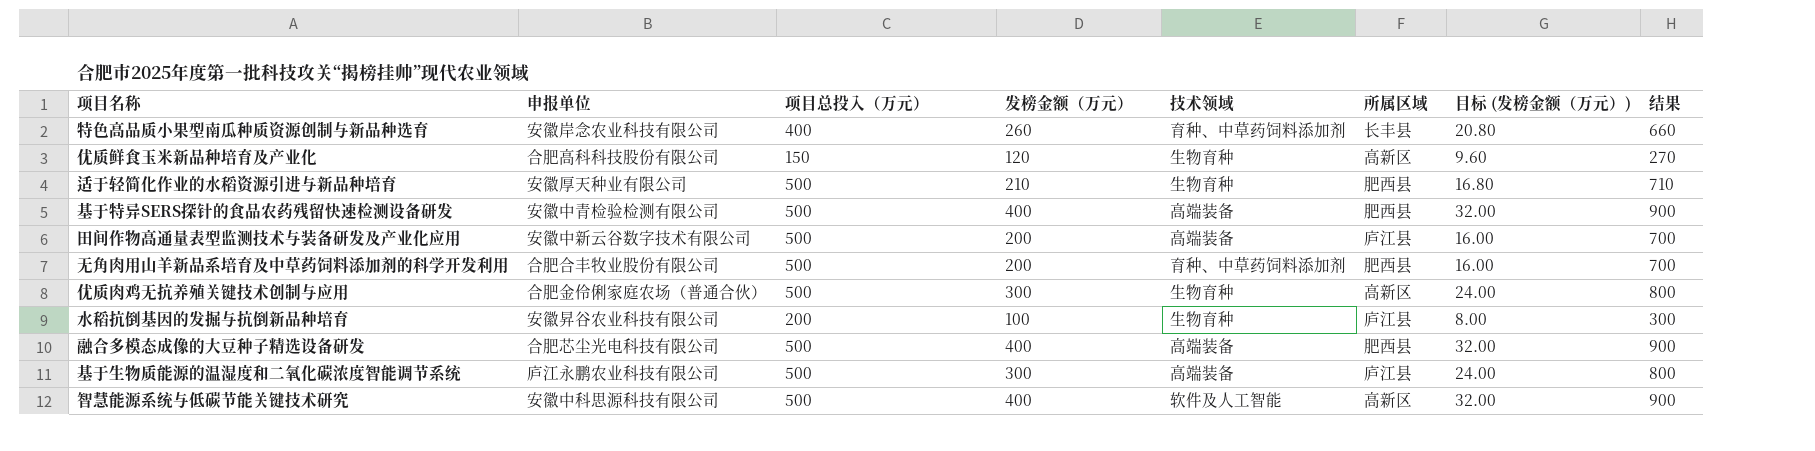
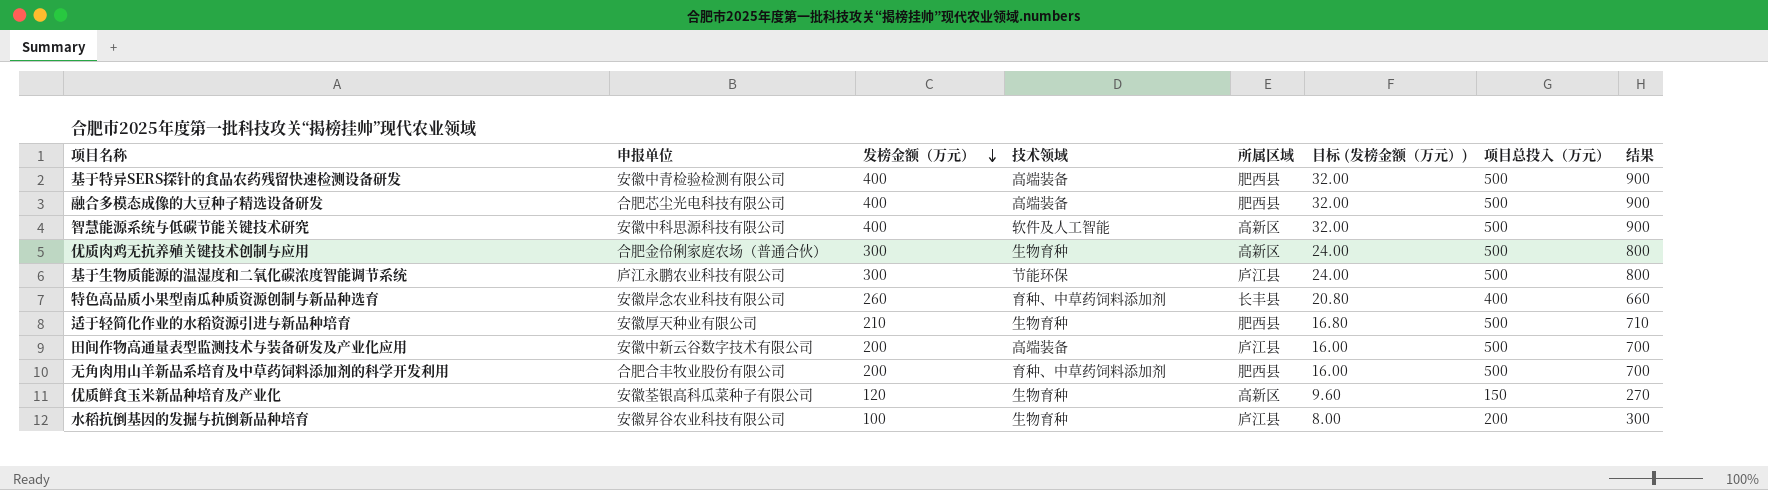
row order: none -> 发榜金额（万元） descending
column 项目总投入（万元） | position: 3 -> 7
基于生物质能源的温湿度和二氧化碳浓度智能调节系统 | 技术领域: 高端装备 -> 节能环保
优质鲜食玉米新品种培育及产业化 | 申报单位: 合肥高科科技股份有限公司 -> 安徽荃银高科瓜菜种子有限公司

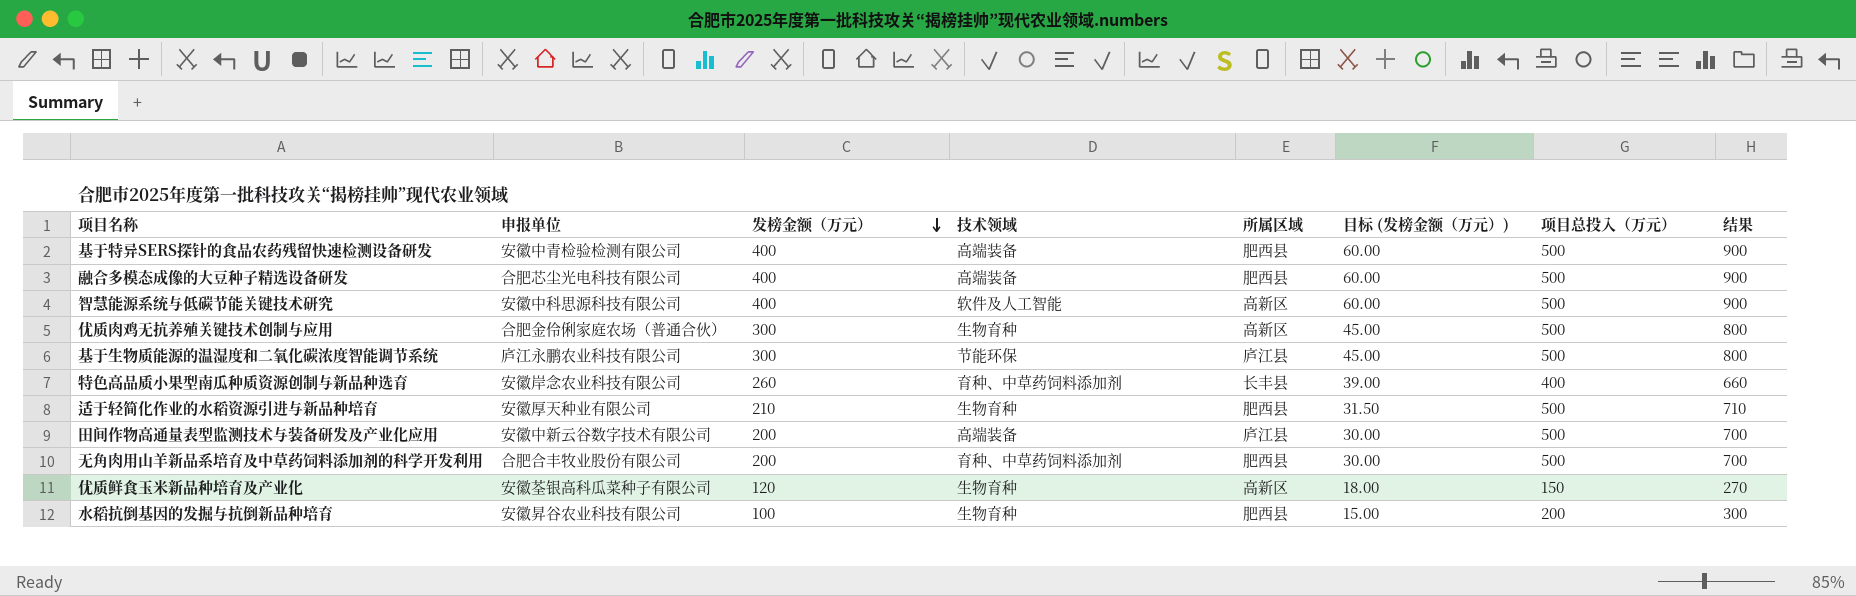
column 目标 (发榜金额（万元）) | formula: [发榜金额（万元）] * 0.08 -> [发榜金额（万元）] * 0.15
水稻抗倒基因的发掘与抗倒新品种培育 | 所属区域: 庐江县 -> 肥西县

